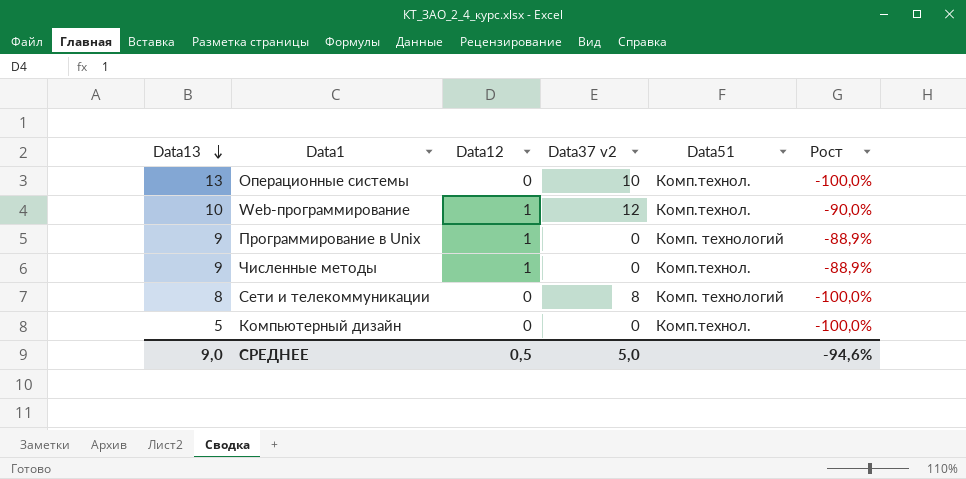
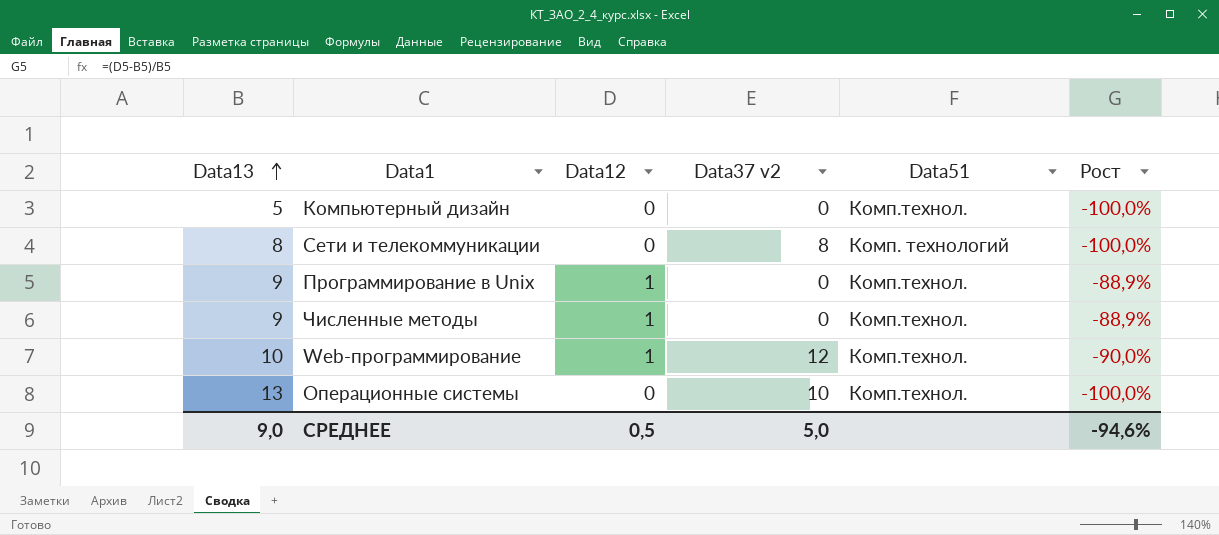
row order: Data13 descending -> Data13 ascending
Программирование в Unix | Data51: Комп. технологий -> Комп.технол.

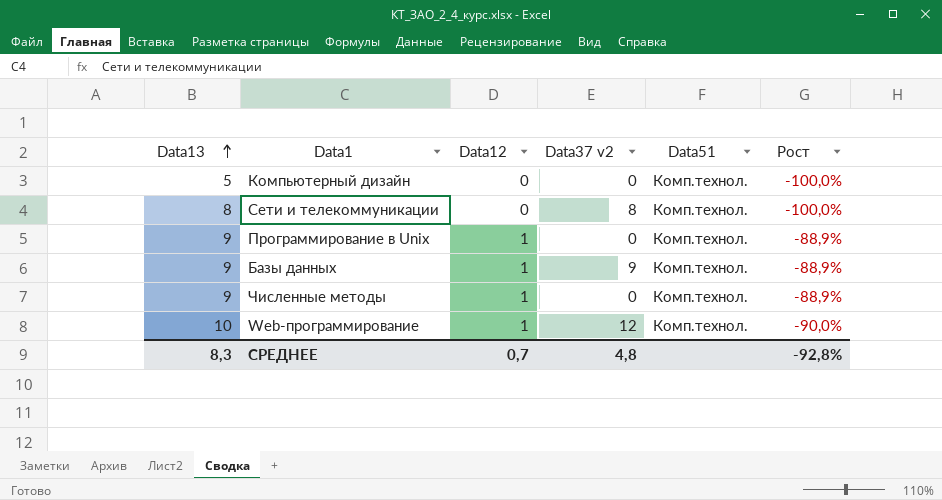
row Операционные системы: 13 | 0 | 10 | Комп.технол. | -100,0% -> none
Сети и телекоммуникации | Data51: Комп. технологий -> Комп.технол.
row Базы данных: none -> 9 | 1 | 9 | Комп.технол. | -88,9%
СРЕДНЕЕ | Data13: 9,0 -> 8,3
СРЕДНЕЕ | Data12: 0,5 -> 0,7
СРЕДНЕЕ | Data37 v2: 5,0 -> 4,8
СРЕДНЕЕ | Рост: -94,6% -> -92,8%

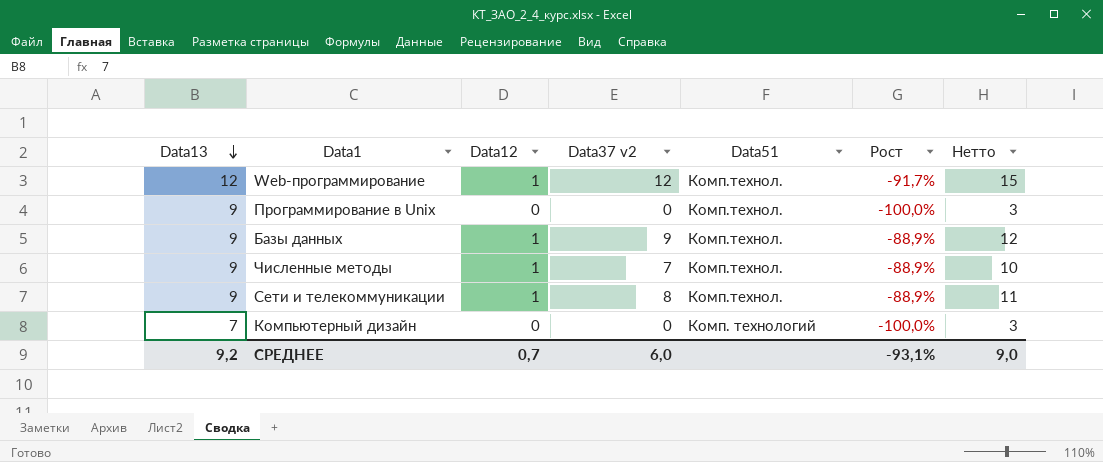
row order: Data13 ascending -> Data13 descending
column Нетто | formula: none -> [Data37 v2] + 3
Web-программирование | Data13: 10 -> 12
Web-программирование | Рост: -90,0% -> -91,7%
Программирование в Unix | Data12: 1 -> 0
Программирование в Unix | Рост: -88,9% -> -100,0%
Численные методы | Data37 v2: 0 -> 7
Сети и телекоммуникации | Data13: 8 -> 9
Сети и телекоммуникации | Data12: 0 -> 1
Сети и телекоммуникации | Рост: -100,0% -> -88,9%
Компьютерный дизайн | Data13: 5 -> 7
Компьютерный дизайн | Data51: Комп.технол. -> Комп. технологий
СРЕДНЕЕ | Data13: 8,3 -> 9,2
СРЕДНЕЕ | Data37 v2: 4,8 -> 6,0
СРЕДНЕЕ | Рост: -92,8% -> -93,1%

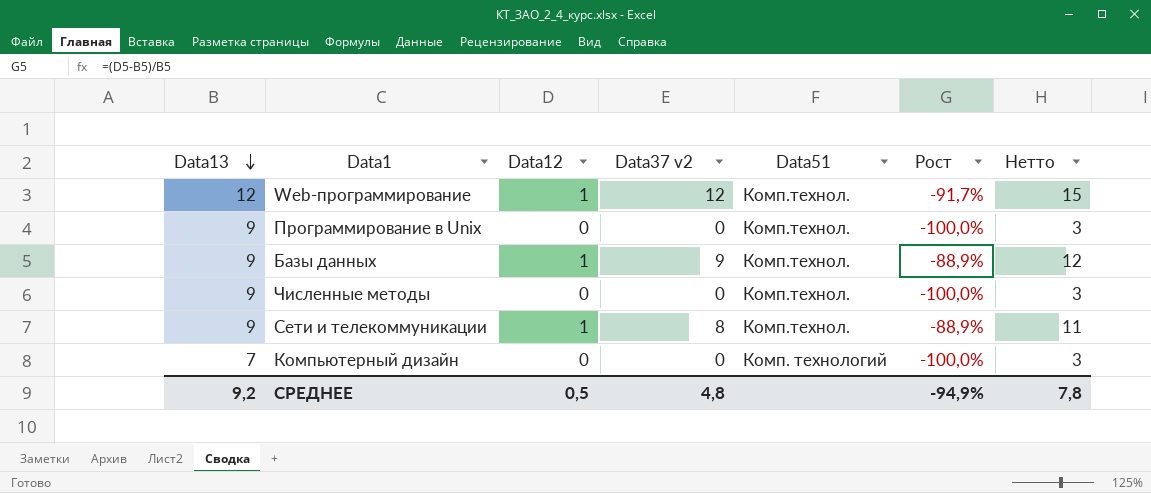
Численные методы | Data12: 1 -> 0
Численные методы | Data37 v2: 7 -> 0
Численные методы | Рост: -88,9% -> -100,0%
Численные методы | Нетто: 10 -> 3
СРЕДНЕЕ | Data12: 0,7 -> 0,5
СРЕДНЕЕ | Data37 v2: 6,0 -> 4,8
СРЕДНЕЕ | Рост: -93,1% -> -94,9%
СРЕДНЕЕ | Нетто: 9,0 -> 7,8

